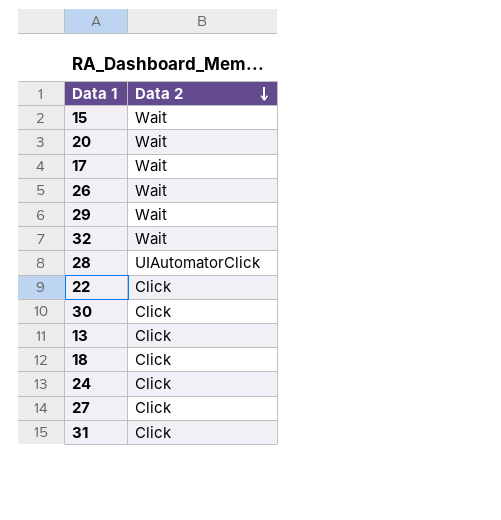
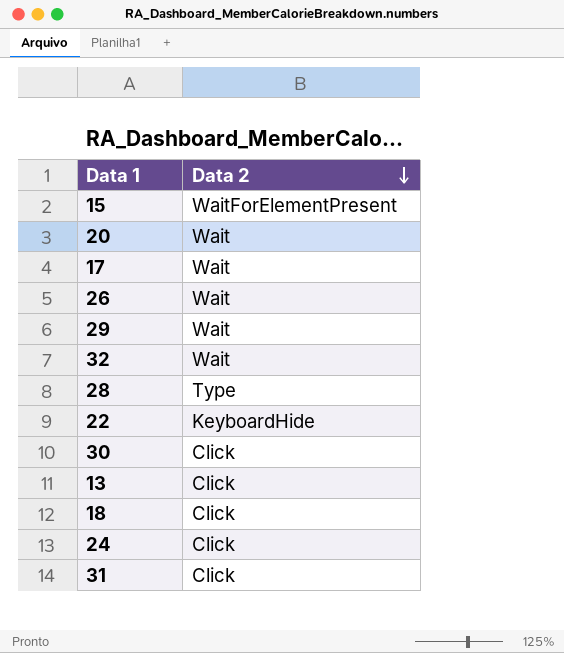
row 27: Click -> none
15 | Data 2: Wait -> WaitForElementPresent
28 | Data 2: UIAutomatorClick -> Type
22 | Data 2: Click -> KeyboardHide

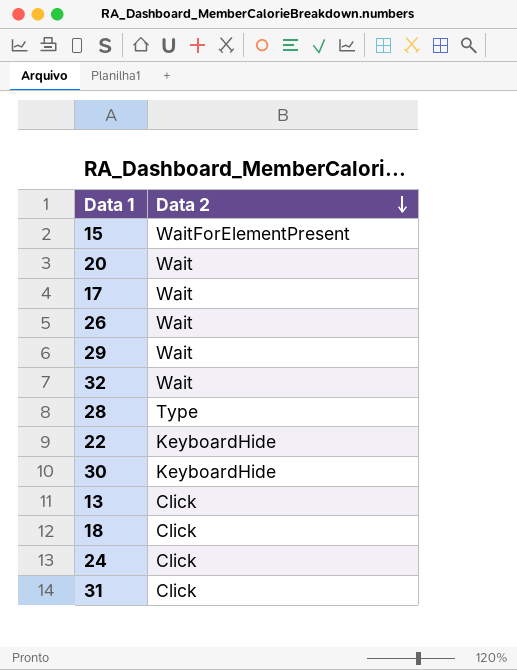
30 | Data 2: Click -> KeyboardHide

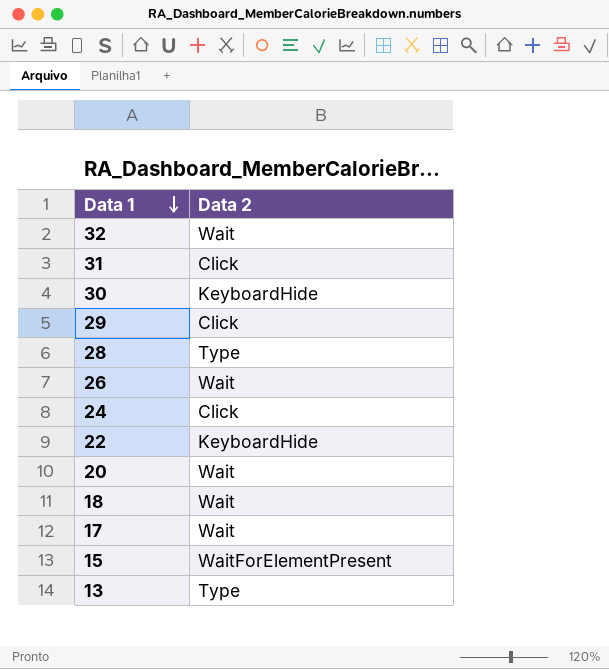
row order: Data 2 descending -> Data 1 descending
29 | Data 2: Wait -> Click
18 | Data 2: Click -> Wait
13 | Data 2: Click -> Type

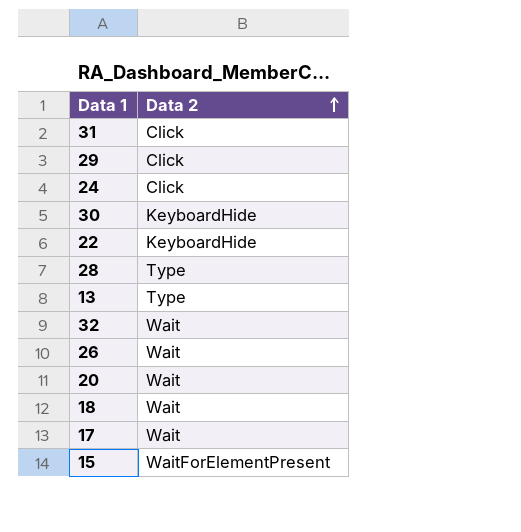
row order: Data 1 descending -> Data 2 ascending

